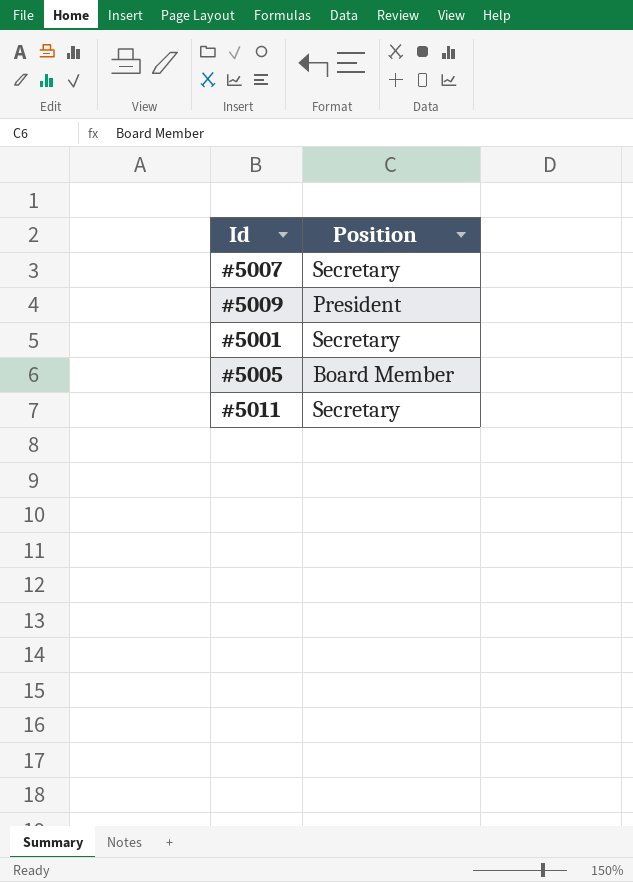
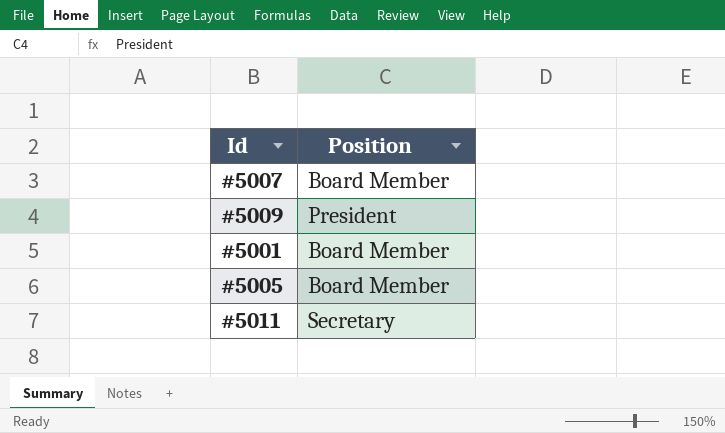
#5007 | Position: Secretary -> Board Member
#5001 | Position: Secretary -> Board Member

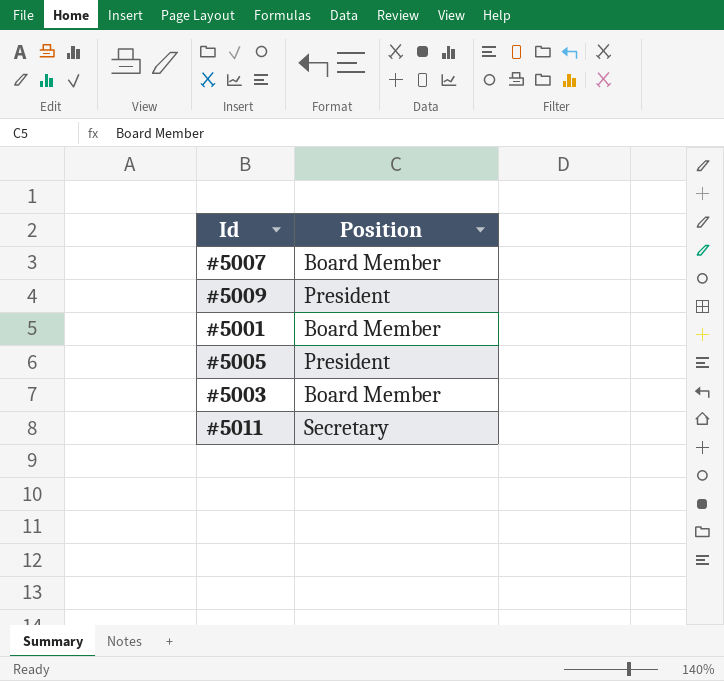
#5005 | Position: Board Member -> President
row #5003: none -> Board Member

